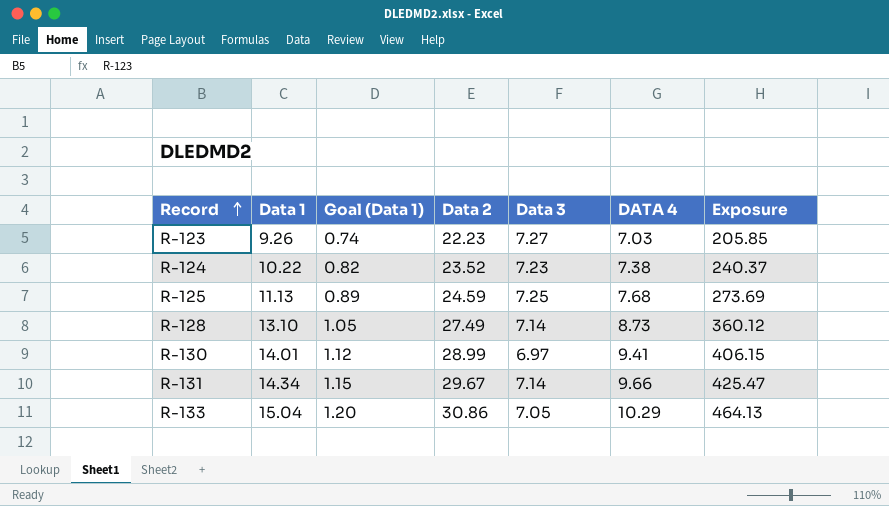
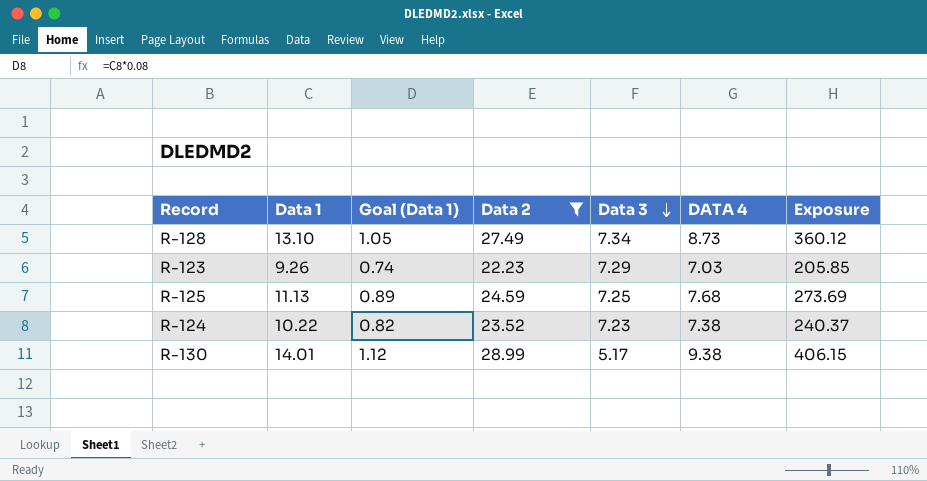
filter: none -> Data 2 <= 28.99
row order: Record ascending -> Data 3 descending
R-128 | Data 3: 7.14 -> 7.34
R-123 | Data 3: 7.27 -> 7.29
R-130 | Data 3: 6.97 -> 5.17
R-130 | DATA 4: 9.41 -> 9.38

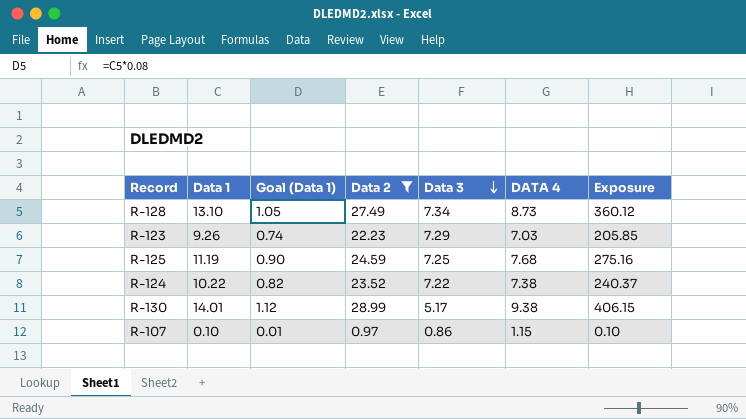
R-125 | Data 1: 11.13 -> 11.19
R-125 | Goal (Data 1): 0.89 -> 0.90
R-125 | Exposure: 273.69 -> 275.16
R-124 | Data 3: 7.23 -> 7.22
row R-107: none -> 0.10 | 0.01 | 0.97 | 0.86 | 1.15 | 0.10

